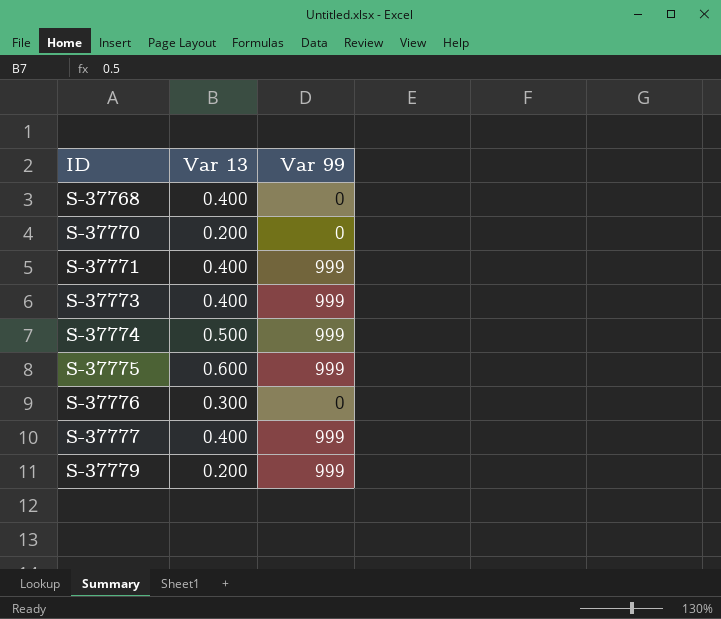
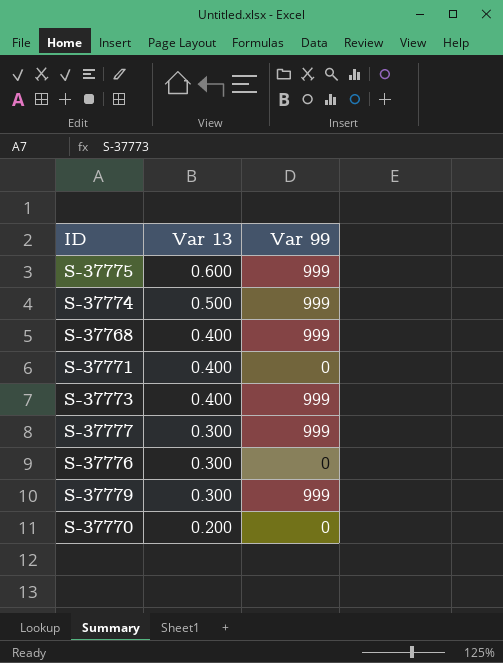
row order: ID ascending -> Var 13 descending
S-37768 | Var 99: 0 -> 999
S-37771 | Var 99: 999 -> 0
S-37777 | Var 13: 0.400 -> 0.300
S-37779 | Var 13: 0.200 -> 0.300

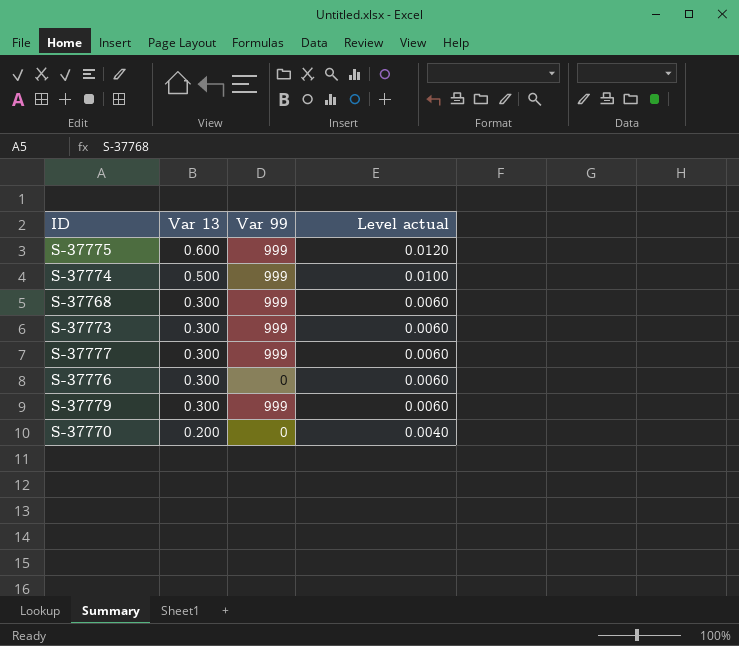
column Level actual | formula: none -> [Var 13] * 0.02
row S-37771: 0.400 | 0 -> none
S-37768 | Var 13: 0.400 -> 0.300
S-37773 | Var 13: 0.400 -> 0.300

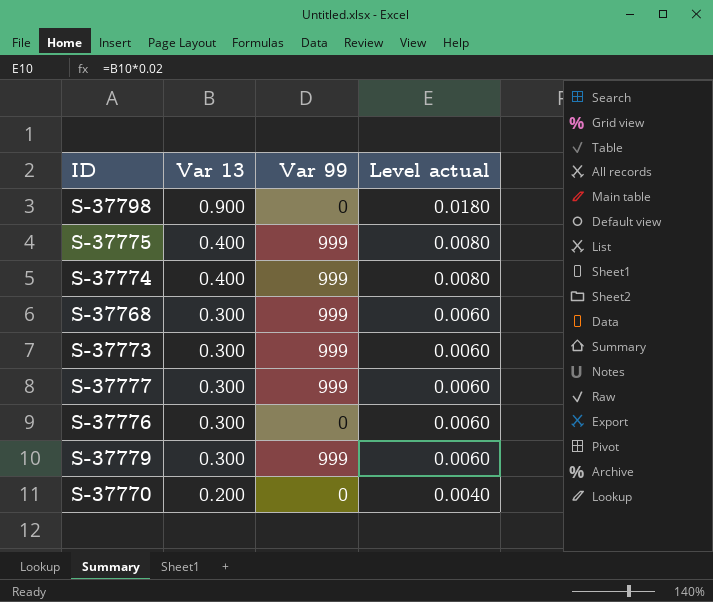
row S-37798: none -> 0.900 | 0 | 0.0180
S-37775 | Var 13: 0.600 -> 0.400
S-37775 | Level actual: 0.0120 -> 0.0080
S-37774 | Var 13: 0.500 -> 0.400
S-37774 | Level actual: 0.0100 -> 0.0080

